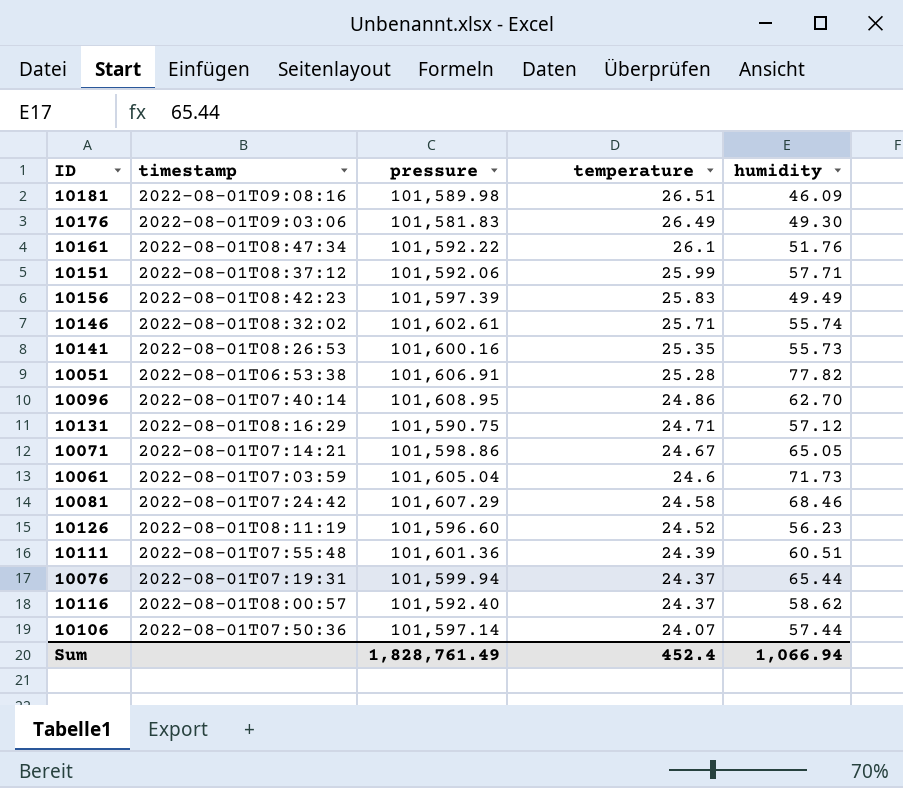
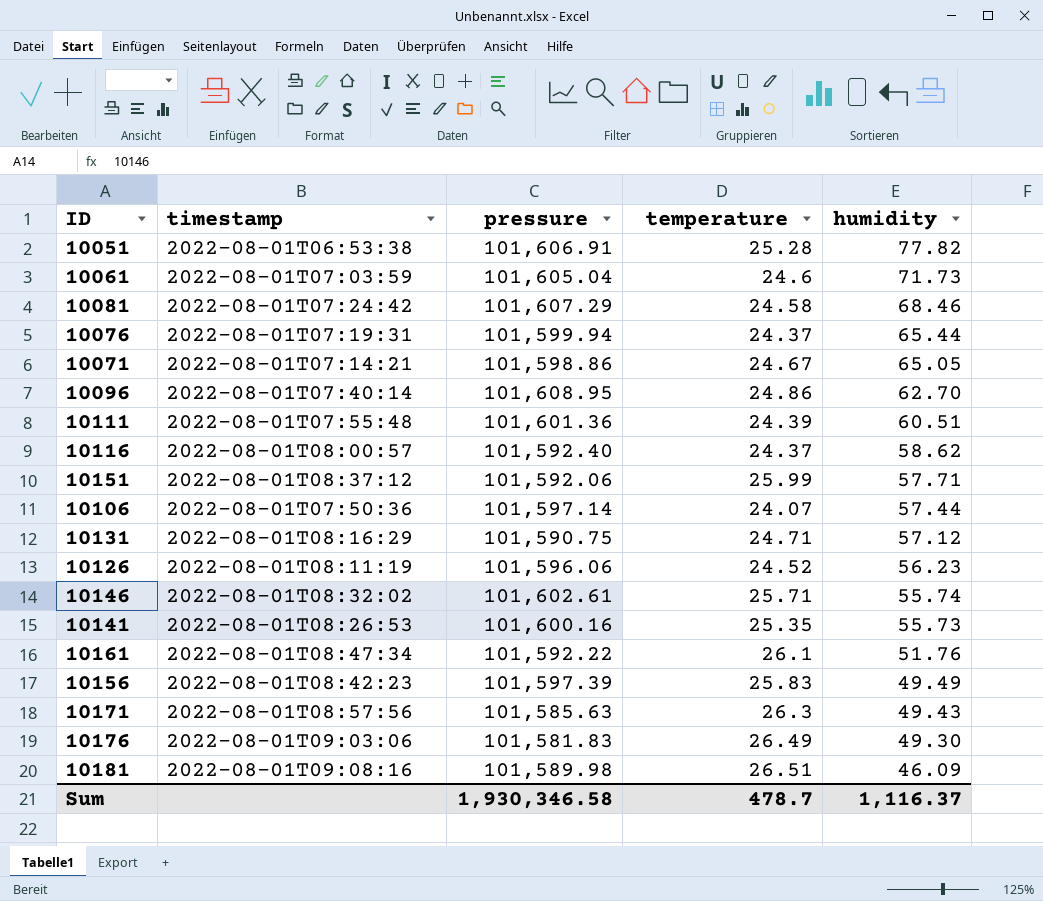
row order: temperature descending -> humidity descending
10126 | pressure: 101,596.60 -> 101,596.06
row 10171: none -> 2022-08-01T08:57:56 | 101,585.63 | 26.3 | 49.43
Sum | pressure: 1,828,761.49 -> 1,930,346.58
Sum | temperature: 452.4 -> 478.7
Sum | humidity: 1,066.94 -> 1,116.37

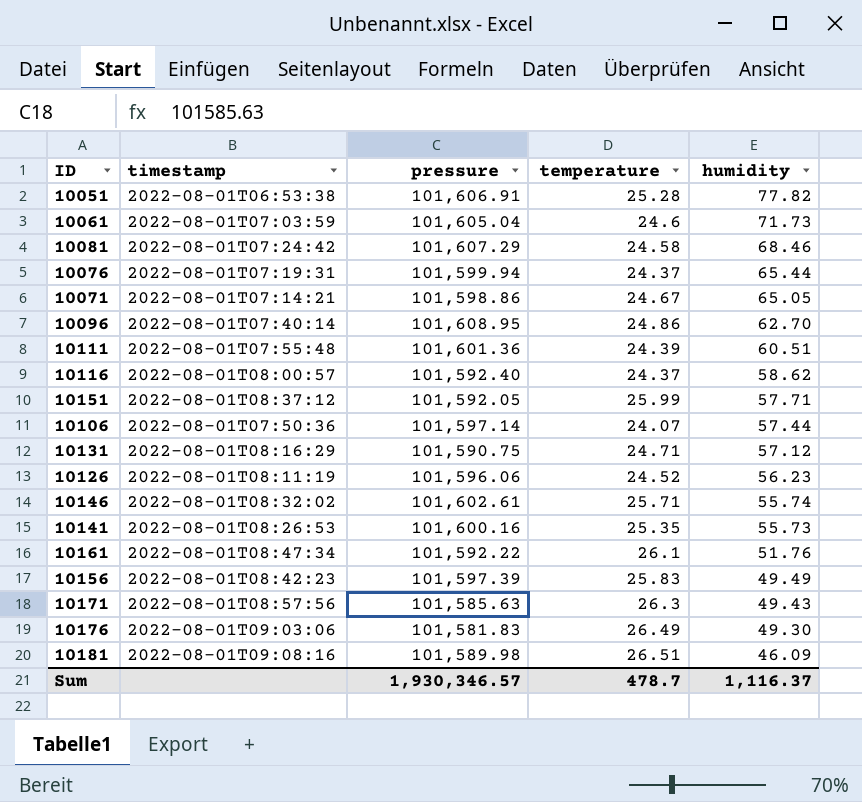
10151 | pressure: 101,592.06 -> 101,592.05
Sum | pressure: 1,930,346.58 -> 1,930,346.57

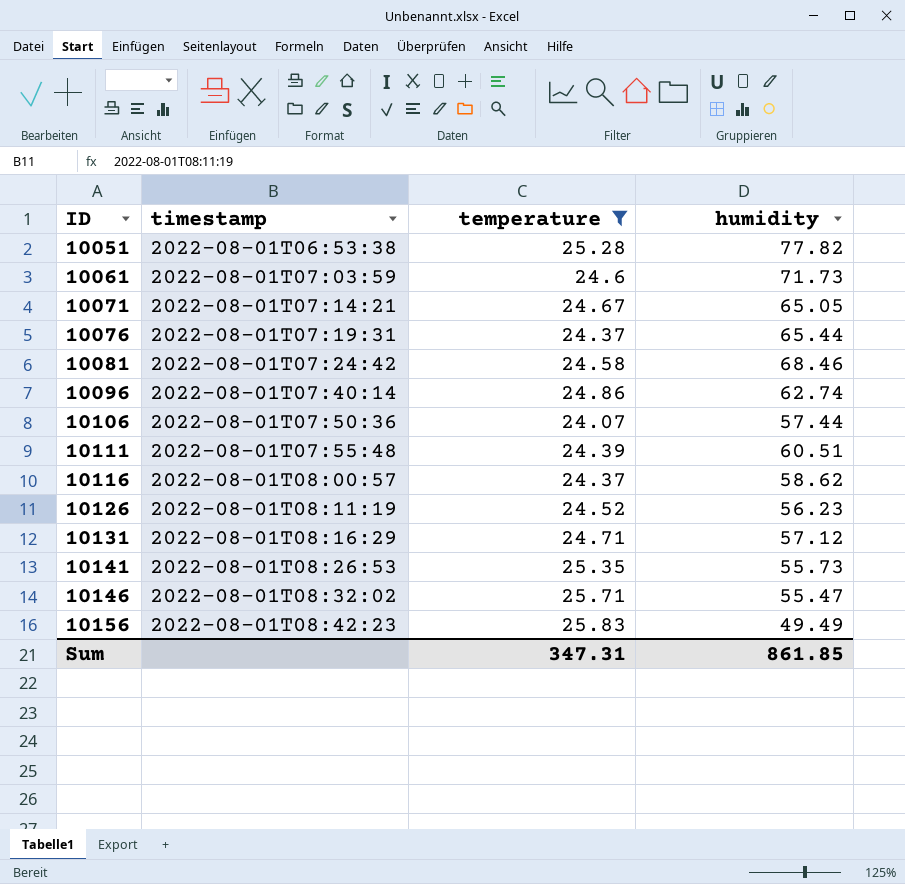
filter: none -> temperature <= 25.83
row order: humidity descending -> ID ascending
column pressure | position: 3 -> none
10096 | humidity: 62.70 -> 62.74
10146 | humidity: 55.74 -> 55.47
Sum | temperature: 478.7 -> 347.31
Sum | humidity: 1,116.37 -> 861.85

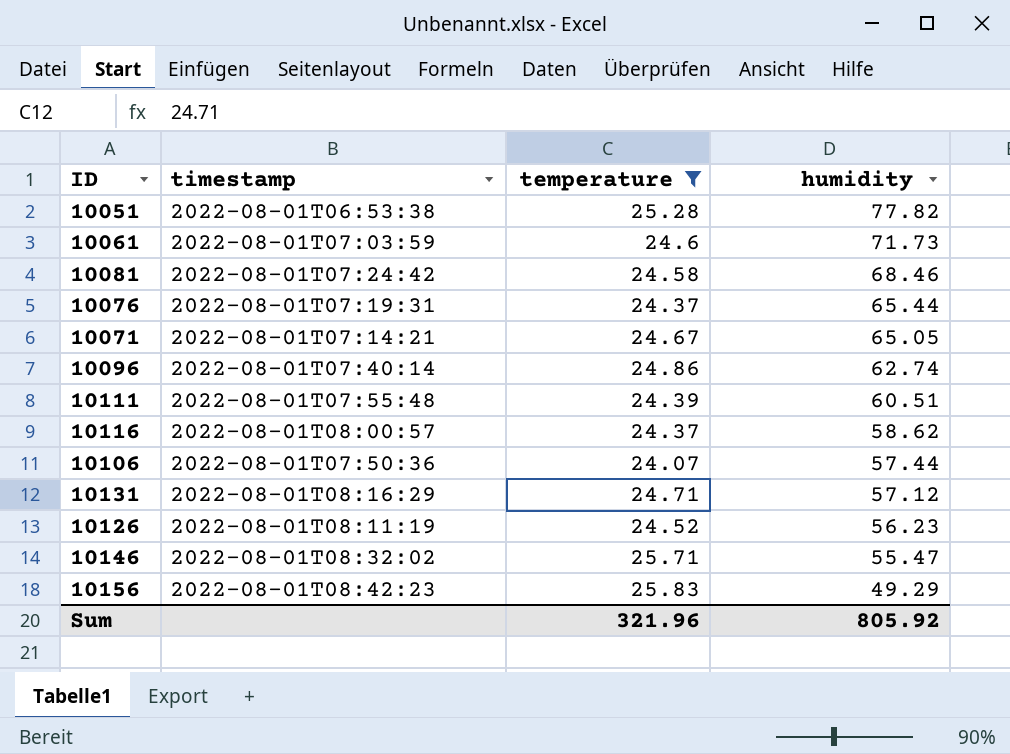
row order: ID ascending -> humidity descending
row 10141: 2022-08-01T08:26:53 | 25.35 | 55.73 -> none
10156 | humidity: 49.49 -> 49.29
Sum | temperature: 347.31 -> 321.96
Sum | humidity: 861.85 -> 805.92

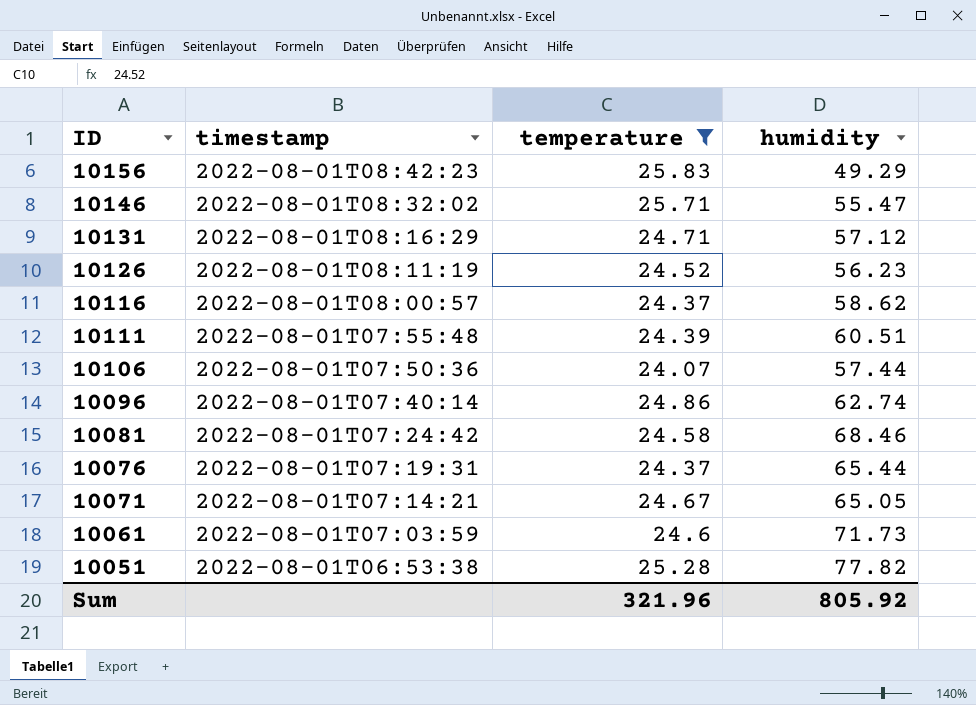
row order: humidity descending -> ID descending

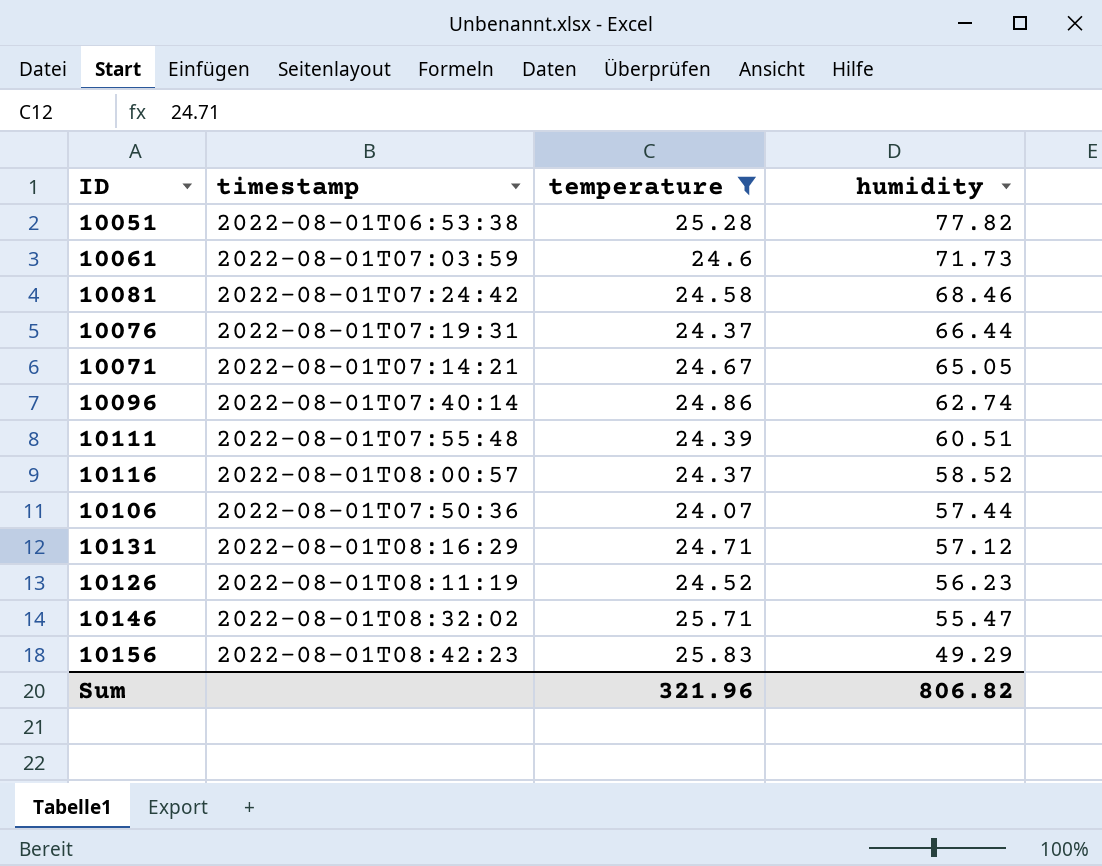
row order: ID descending -> humidity descending
10076 | humidity: 65.44 -> 66.44
10116 | humidity: 58.62 -> 58.52
Sum | humidity: 805.92 -> 806.82

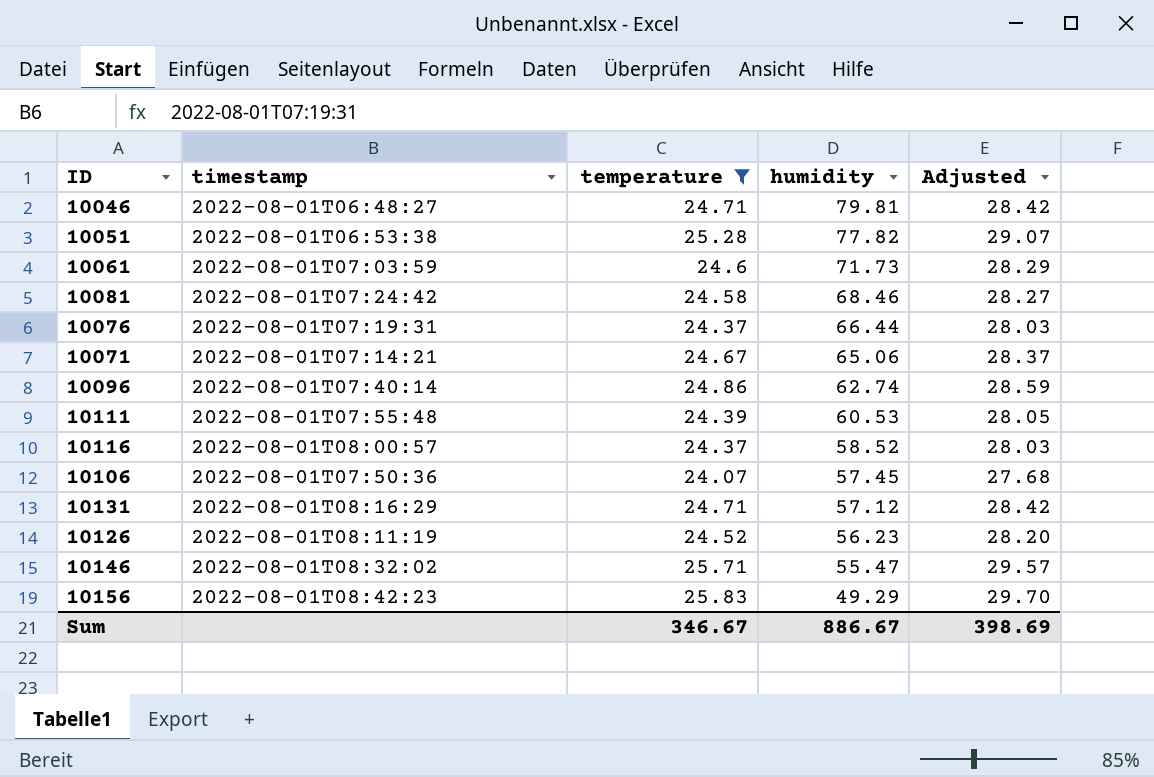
column Adjusted | formula: none -> [temperature] * 1.15
row 10046: none -> 2022-08-01T06:48:27 | 24.71 | 79.81 | 28.42
10071 | humidity: 65.05 -> 65.06
10111 | humidity: 60.51 -> 60.53
10106 | humidity: 57.44 -> 57.45
Sum | temperature: 321.96 -> 346.67
Sum | humidity: 806.82 -> 886.67

